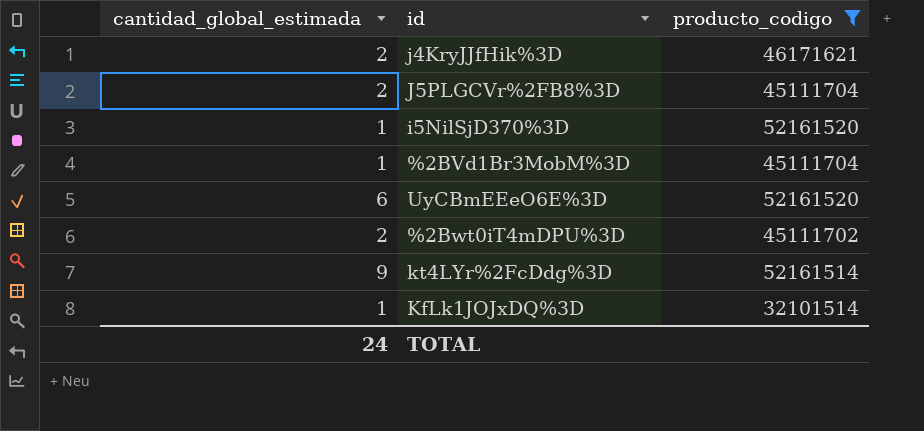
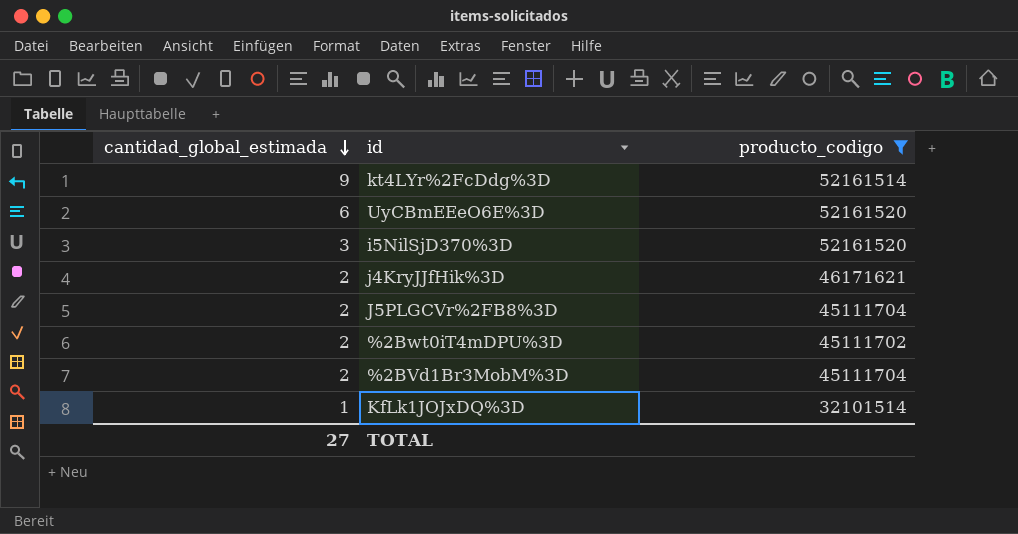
row order: none -> cantidad_global_estimada descending
i5NilSjD370%3D | cantidad_global_estimada: 1 -> 3
%2BVd1Br3MobM%3D | cantidad_global_estimada: 1 -> 2
TOTAL | cantidad_global_estimada: 24 -> 27

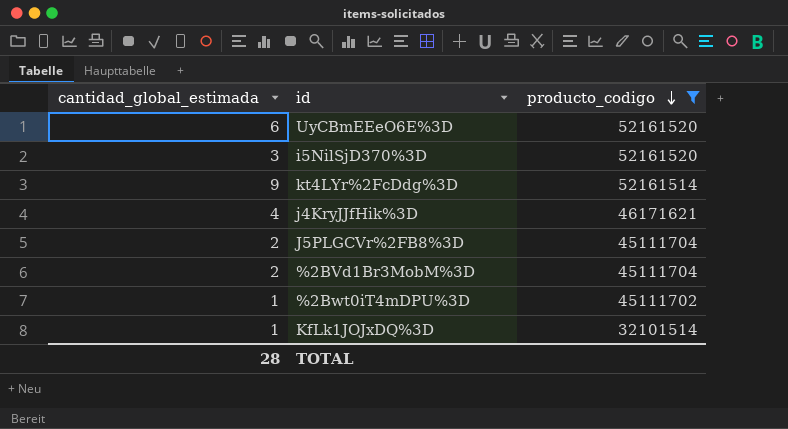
row order: cantidad_global_estimada descending -> producto_codigo descending
j4KryJJfHik%3D | cantidad_global_estimada: 2 -> 4
%2Bwt0iT4mDPU%3D | cantidad_global_estimada: 2 -> 1
TOTAL | cantidad_global_estimada: 27 -> 28

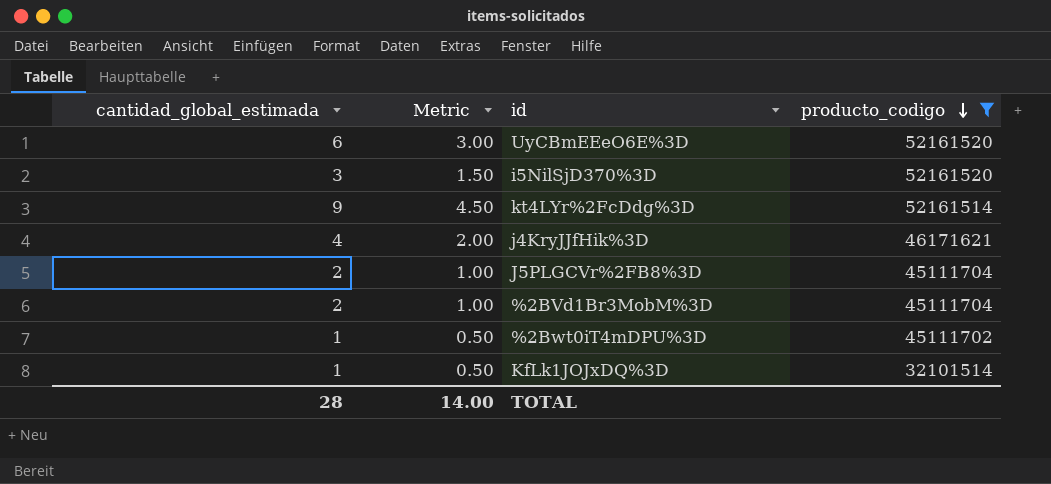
column Metric | formula: none -> [cantidad_global_estimada] * 0.5

